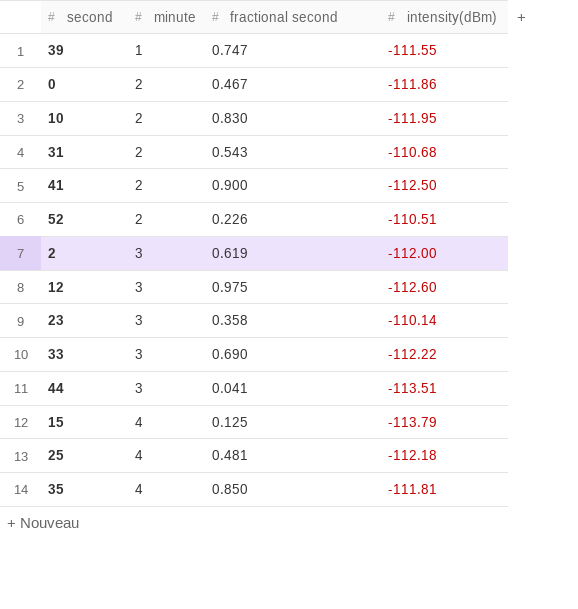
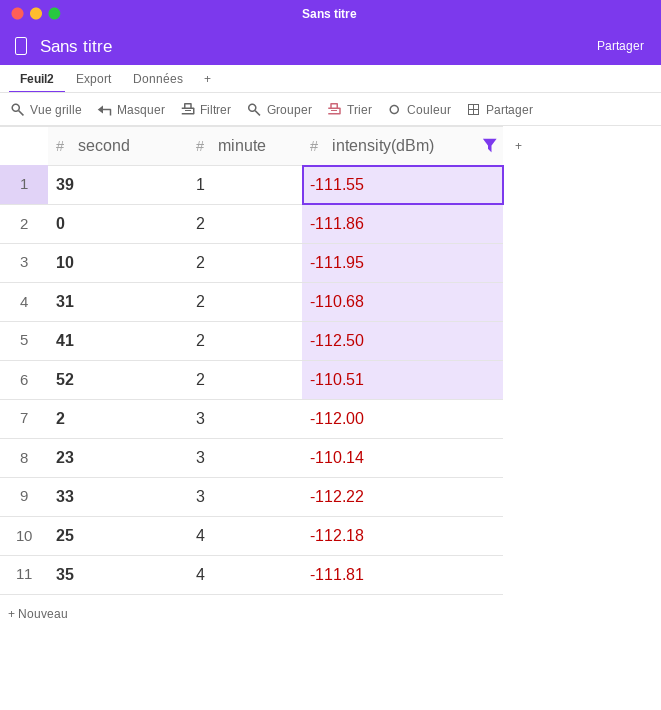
filter: none -> intensity(dBm) >= -112.50
column fractional second | position: 3 -> none

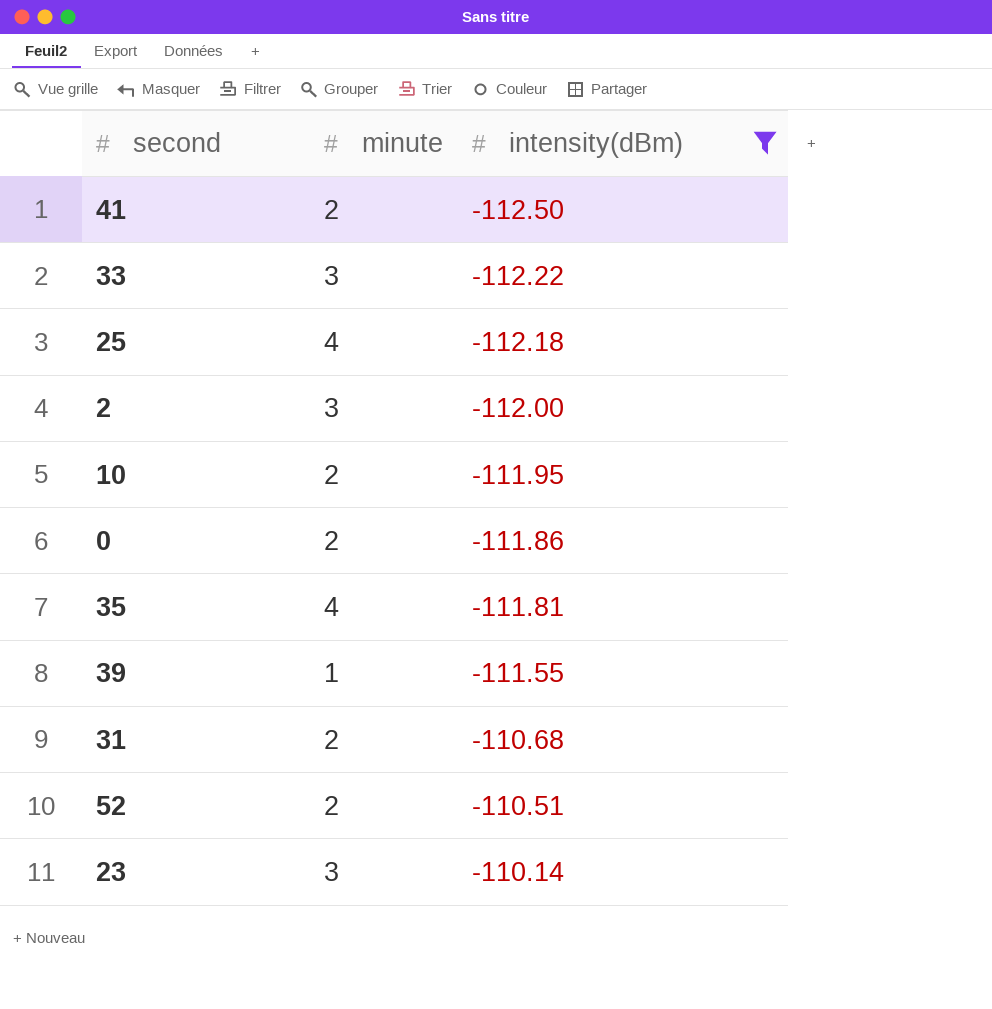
row order: minute ascending -> intensity(dBm) ascending

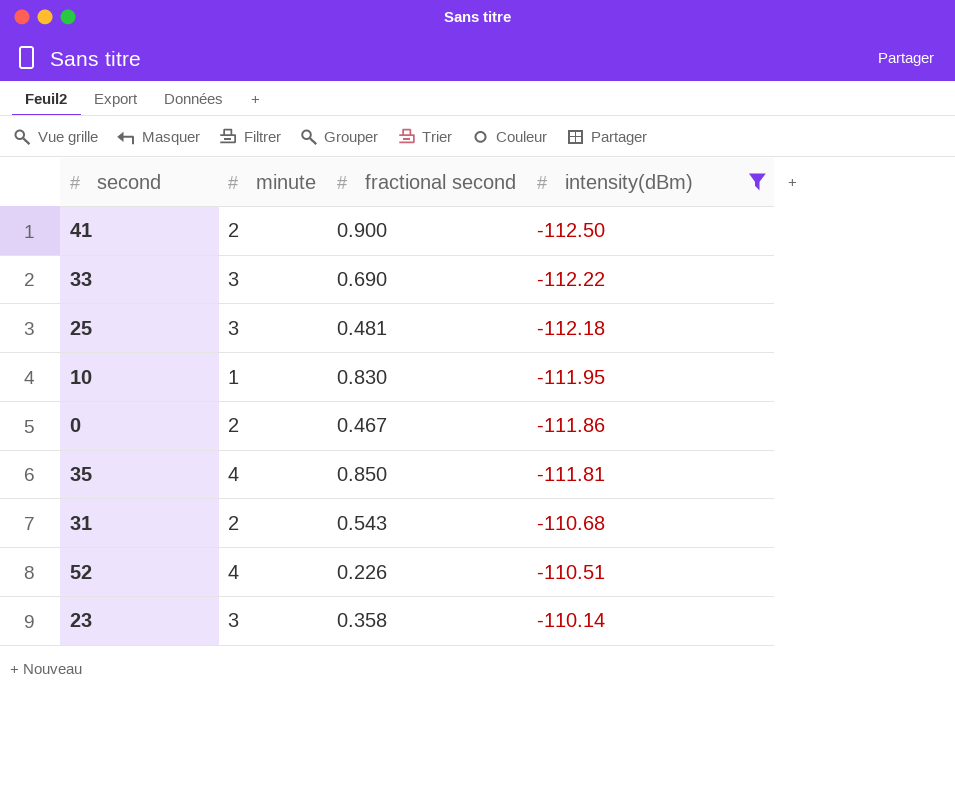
column fractional second | position: none -> 3
row 2: 3 | -112.00 -> none
row 39: 1 | -111.55 -> none
25 | minute: 4 -> 3
10 | minute: 2 -> 1
52 | minute: 2 -> 4

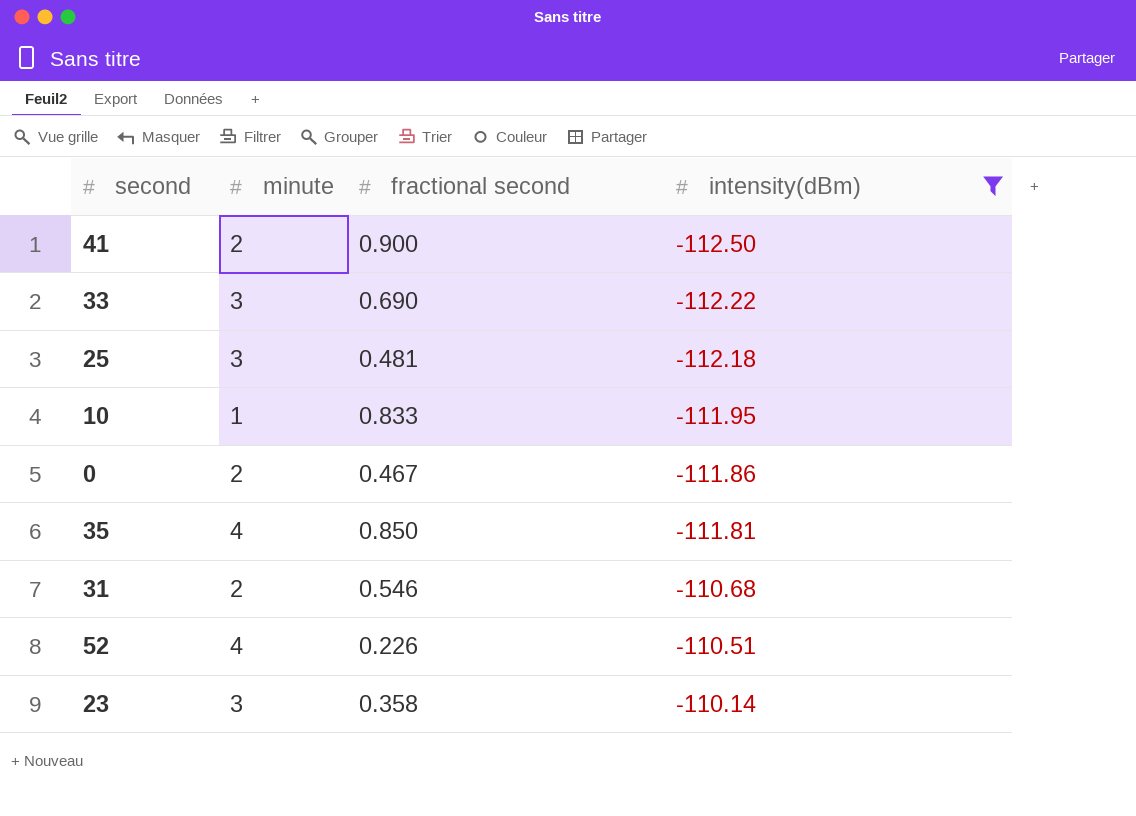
10 | fractional second: 0.830 -> 0.833
31 | fractional second: 0.543 -> 0.546

